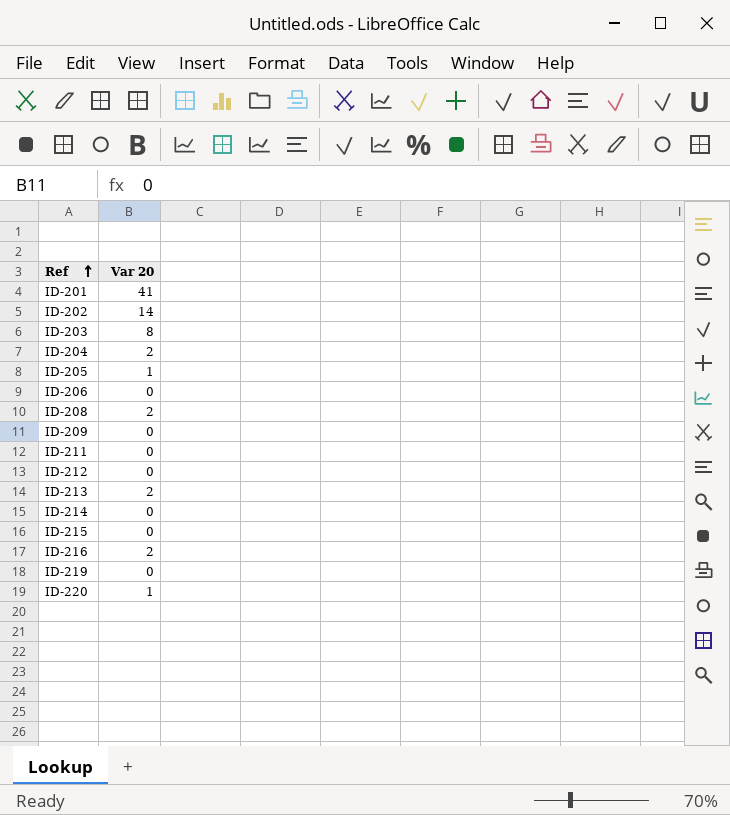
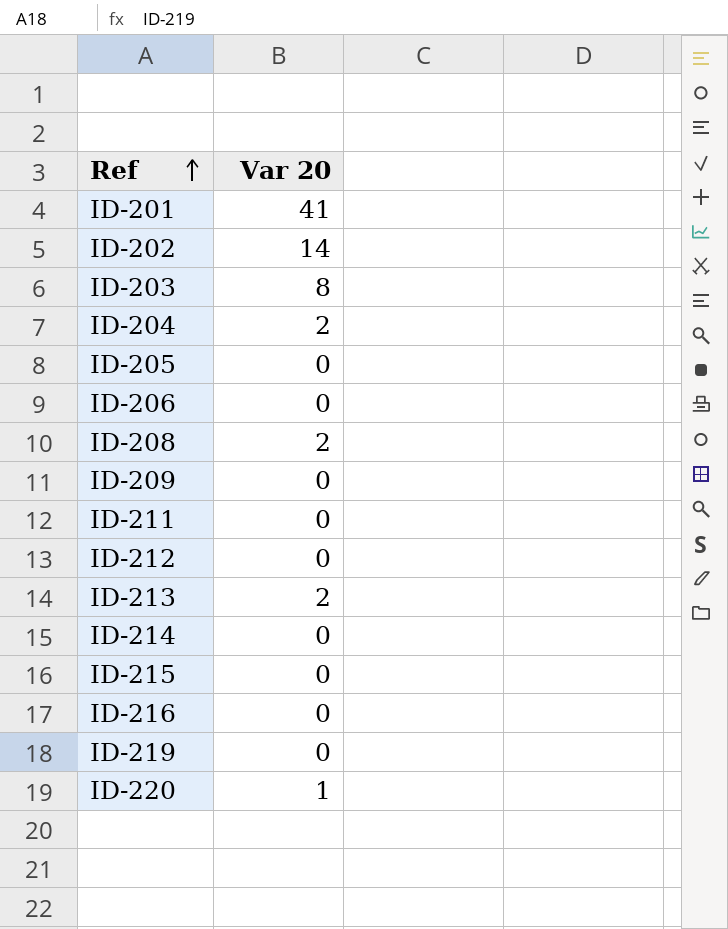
ID-205 | Var 20: 1 -> 0
ID-216 | Var 20: 2 -> 0

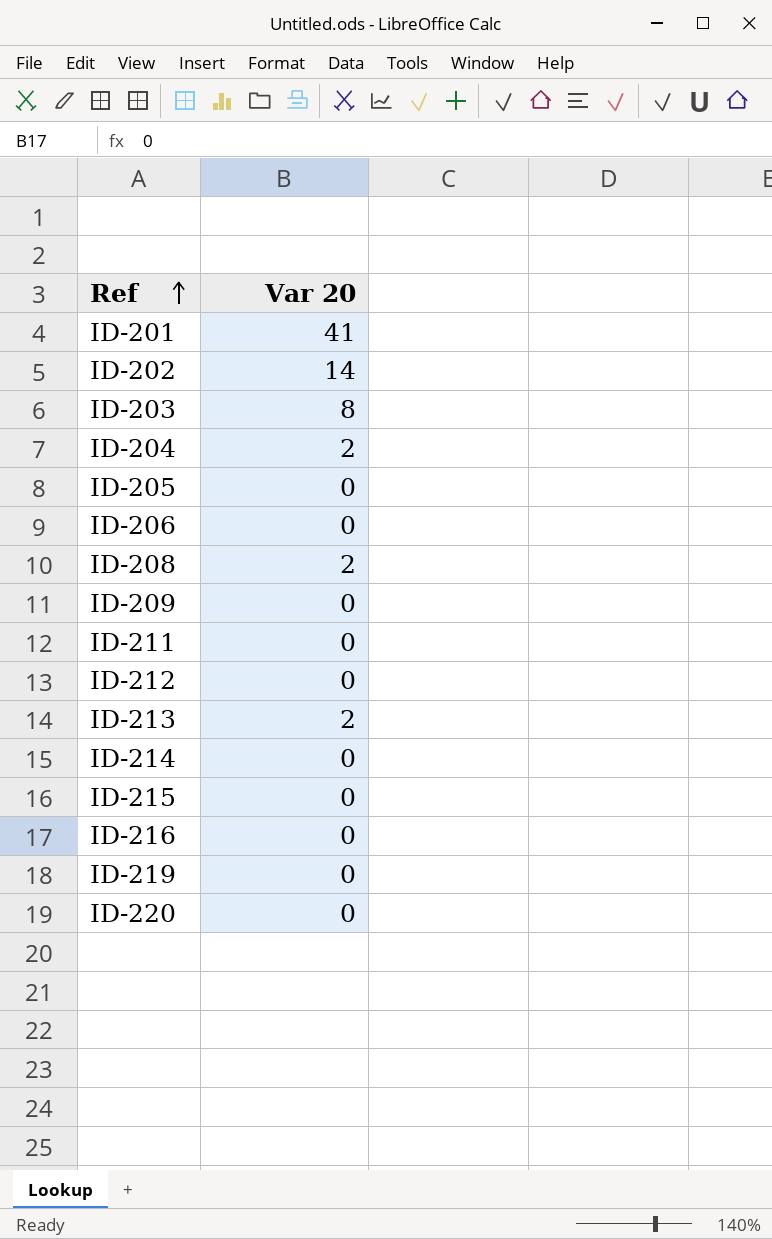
ID-220 | Var 20: 1 -> 0

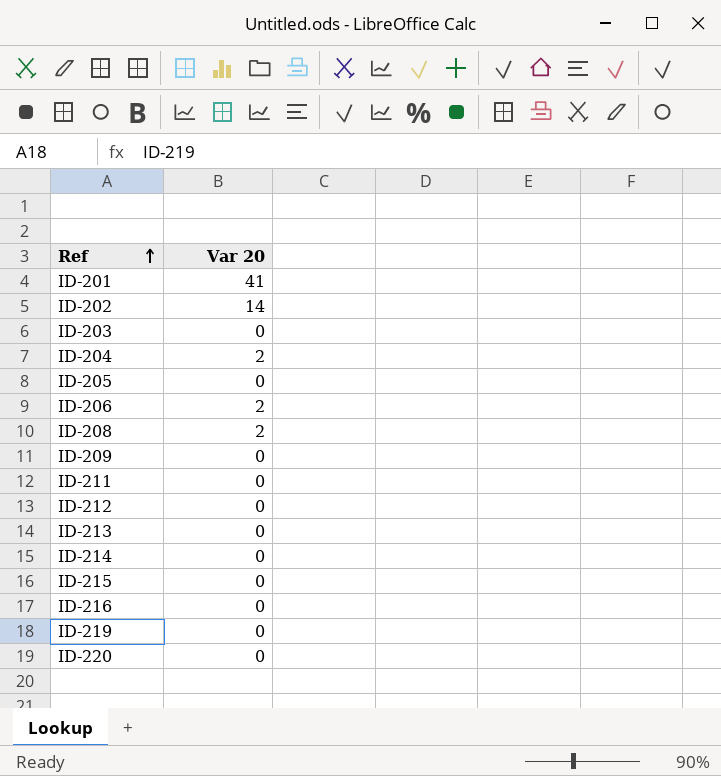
ID-203 | Var 20: 8 -> 0
ID-206 | Var 20: 0 -> 2
ID-213 | Var 20: 2 -> 0

